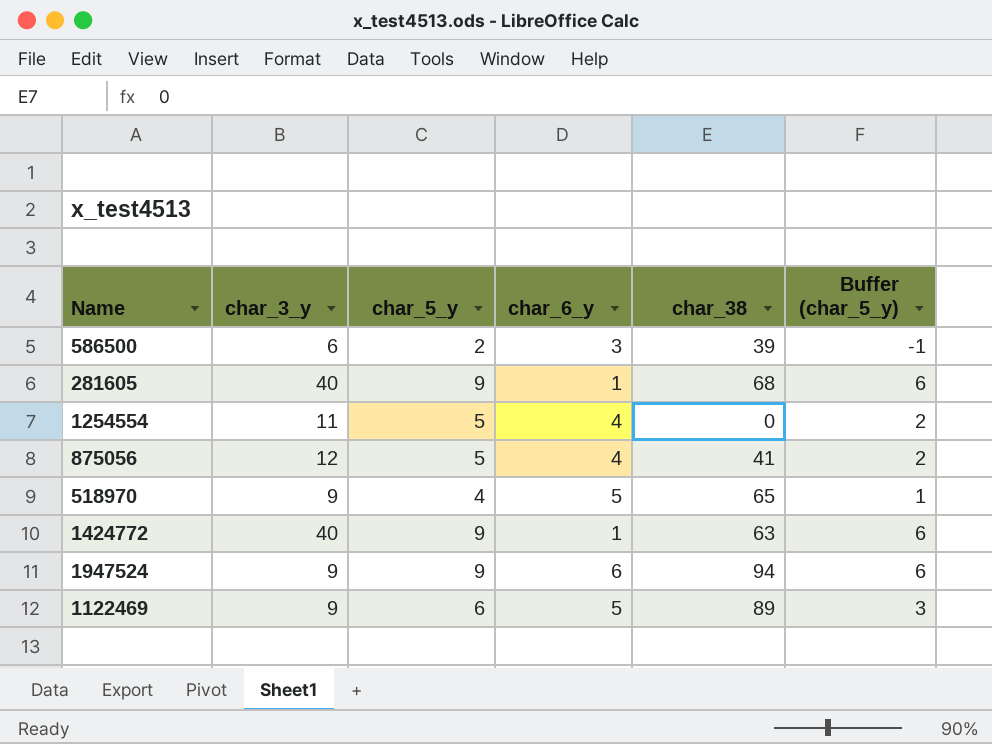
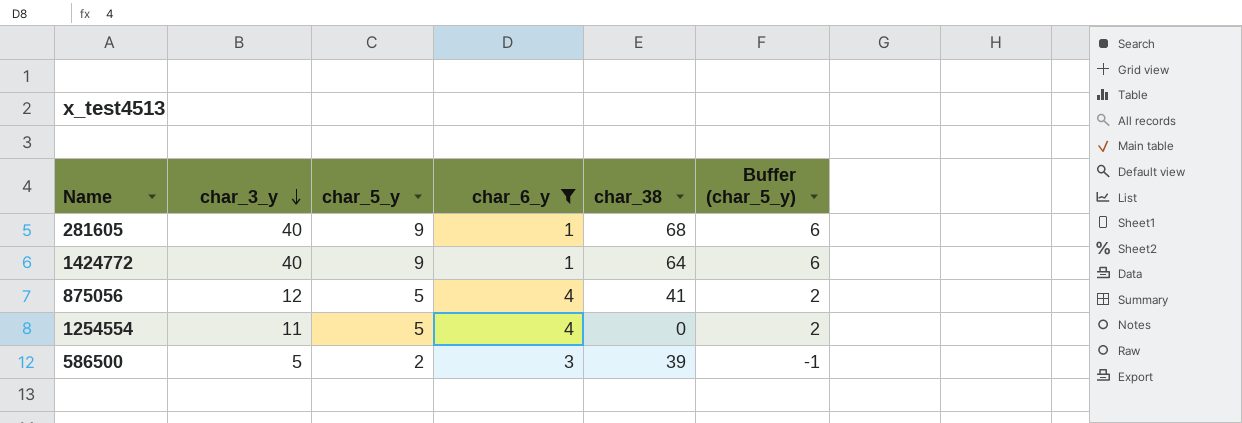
filter: none -> char_6_y <= 4
row order: none -> char_3_y descending
1424772 | char_38: 63 -> 64
586500 | char_3_y: 6 -> 5

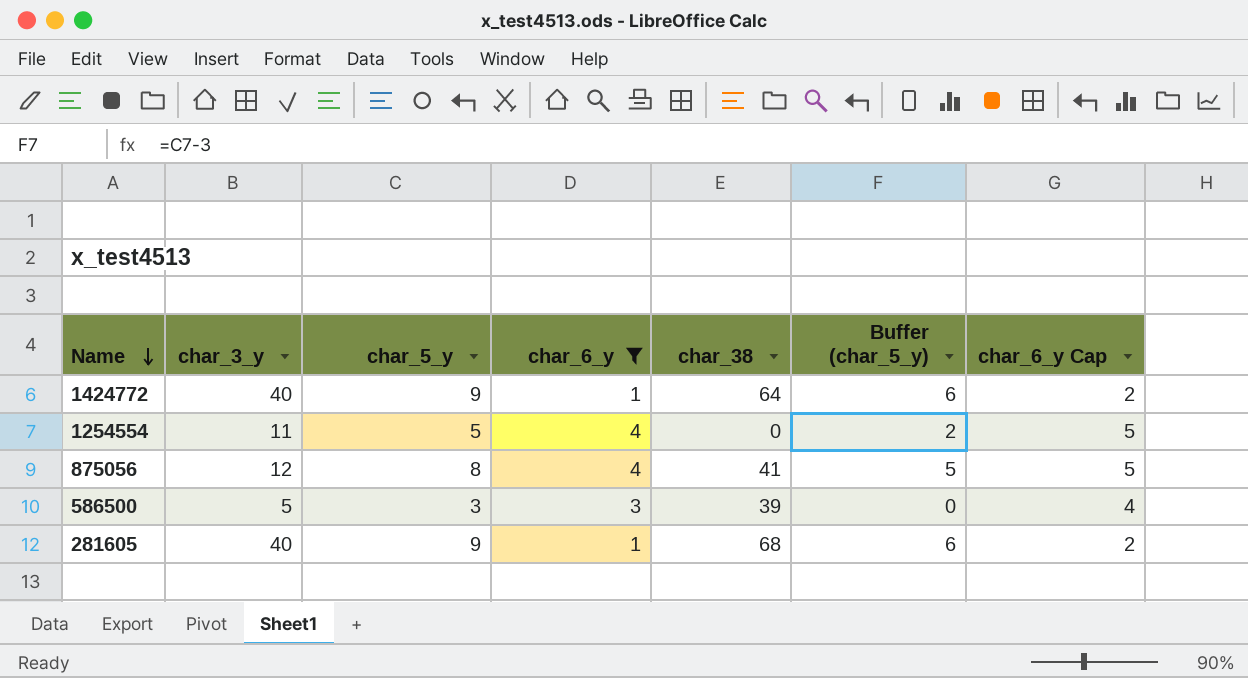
row order: char_3_y descending -> Name descending
column char_6_y Cap | formula: none -> [char_6_y] + 1
875056 | char_5_y: 5 -> 8
875056 | Buffer (char_5_y): 2 -> 5
586500 | char_5_y: 2 -> 3
586500 | Buffer (char_5_y): -1 -> 0

